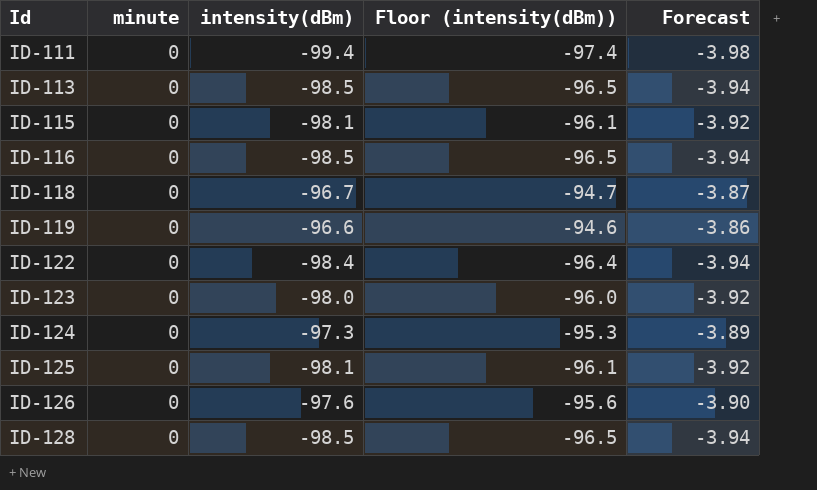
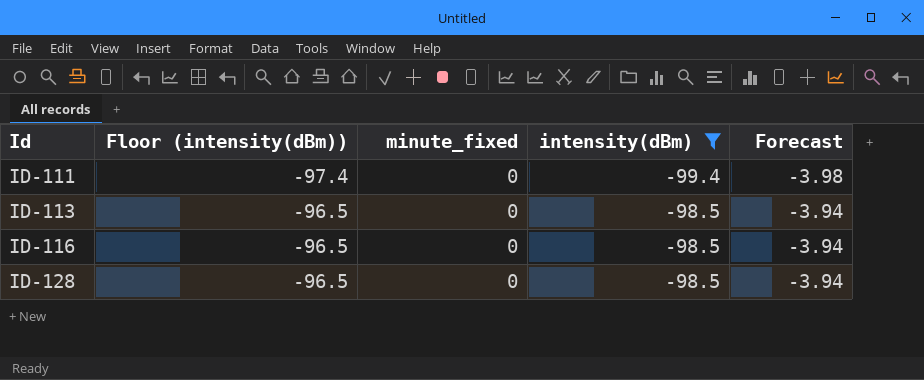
filter: none -> intensity(dBm) <= -98.5
column Floor (intensity(dBm)) | position: 4 -> 2
column name: minute -> minute_fixed

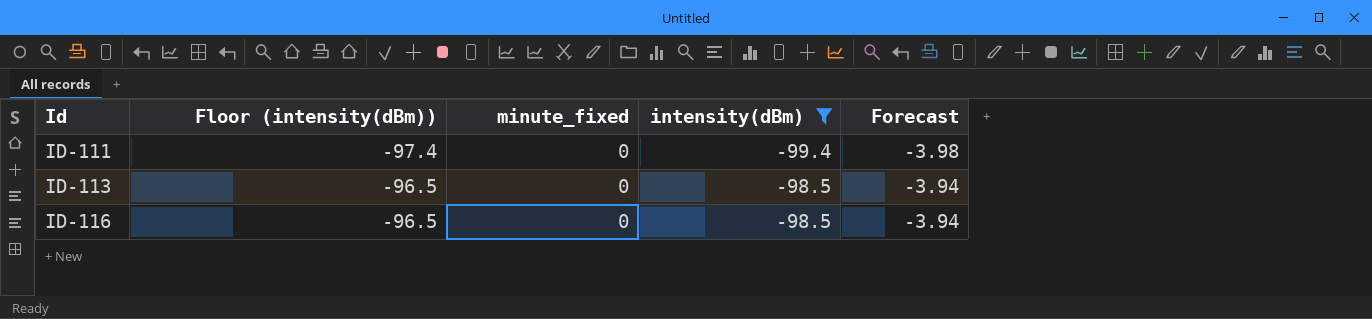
row ID-128: -96.5 | 0 | -98.5 | -3.94 -> none

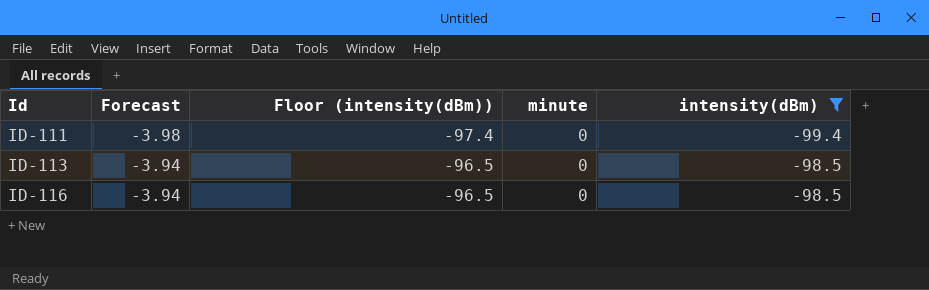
column Forecast | position: 5 -> 2
column name: minute_fixed -> minute

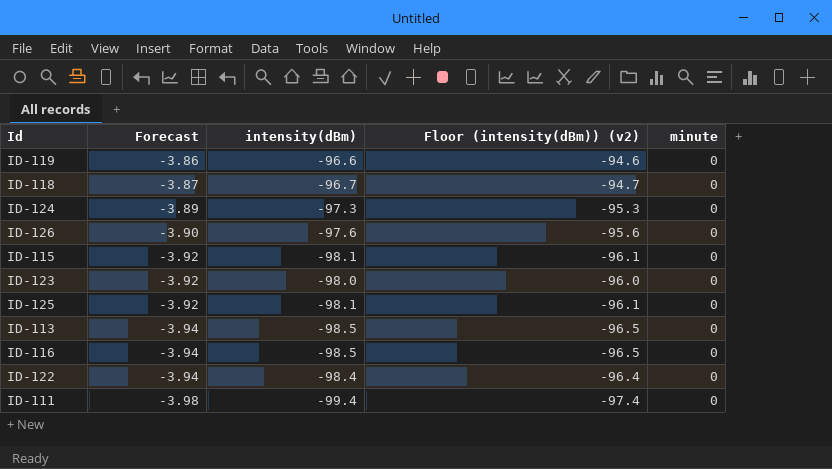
filter: intensity(dBm) <= -98.5 -> none
row order: Id ascending -> Forecast descending
column intensity(dBm) | position: 5 -> 3
column name: Floor (intensity(dBm)) -> Floor (intensity(dBm)) (v2)

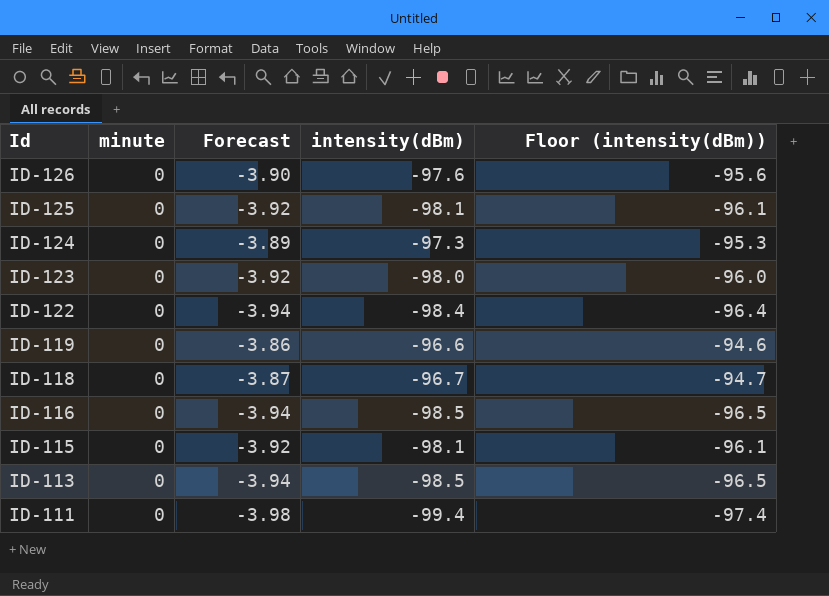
row order: Forecast descending -> Id descending
column minute | position: 5 -> 2
column name: Floor (intensity(dBm)) (v2) -> Floor (intensity(dBm))

